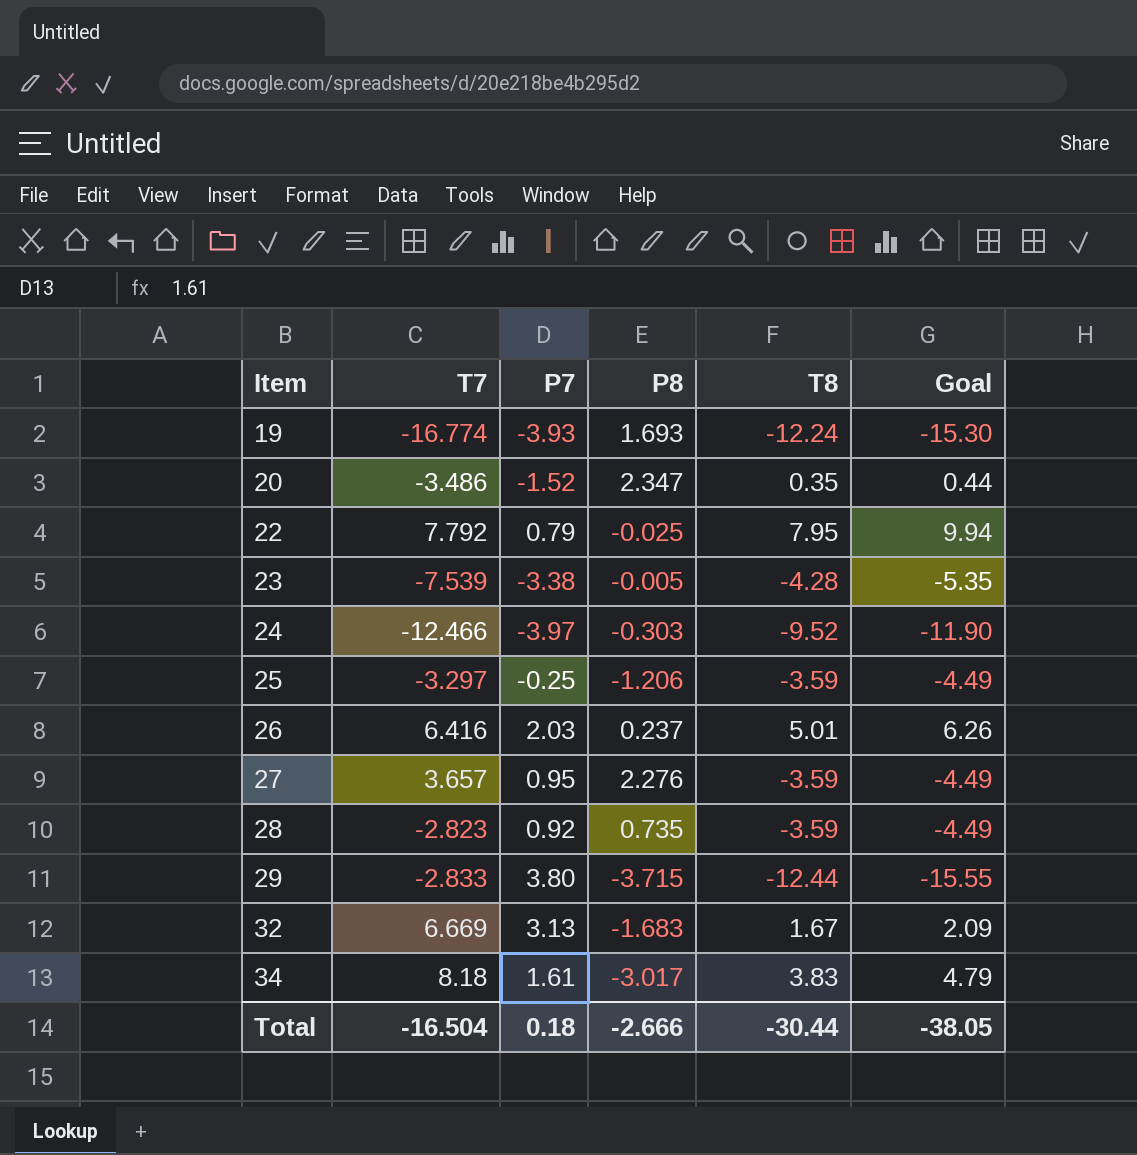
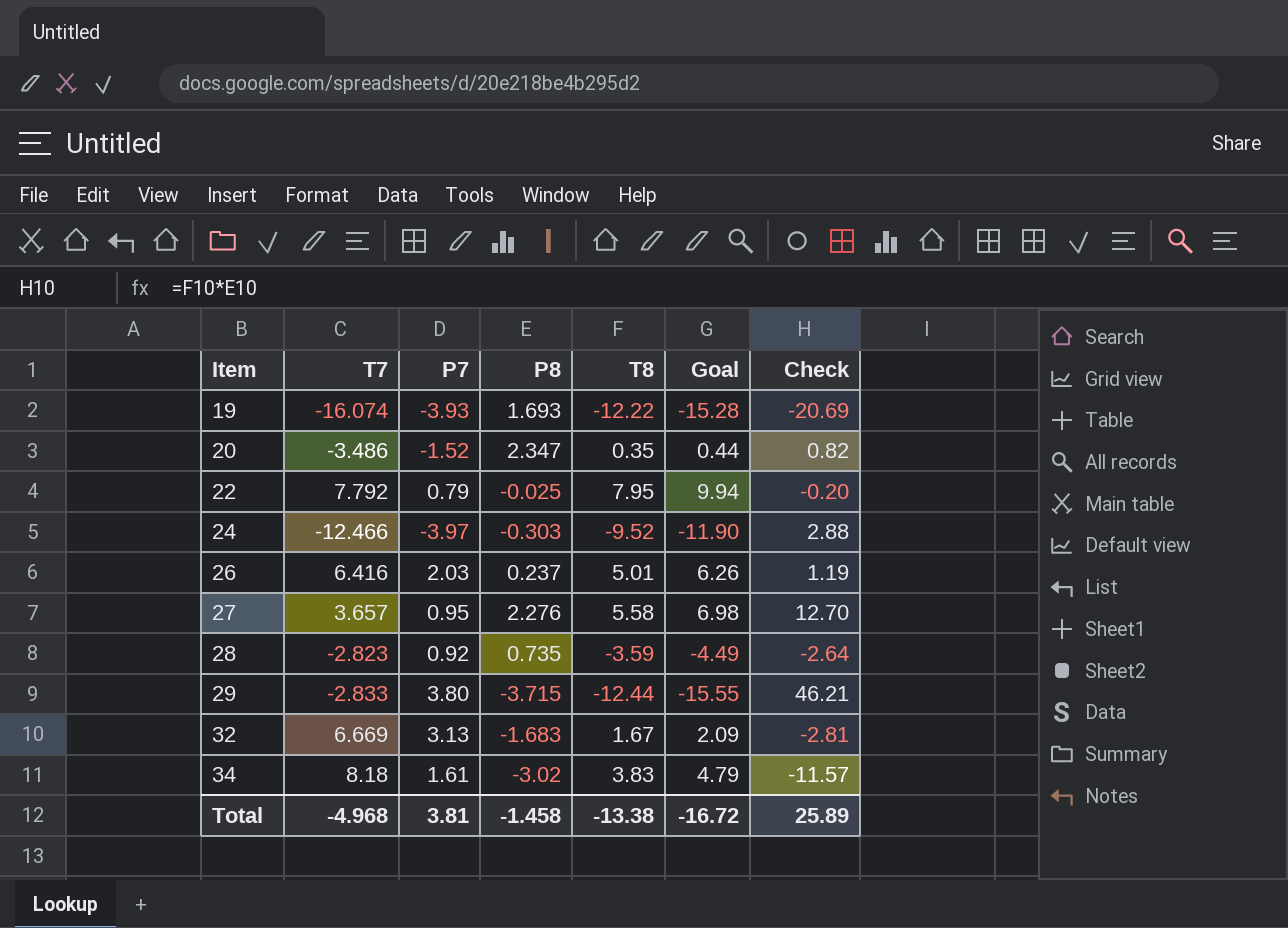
column Check | formula: none -> [P8] * [T8]
row 23: -7.539 | -3.38 | -0.005 | -4.28 | -5.35 -> none
row 25: -3.297 | -0.25 | -1.206 | -3.59 | -4.49 -> none
19 | T7: -16.774 -> -16.074
19 | T8: -12.24 -> -12.22
19 | Goal: -15.30 -> -15.28
27 | T8: -3.59 -> 5.58
27 | Goal: -4.49 -> 6.98
34 | P8: -3.017 -> -3.02
Total | T7: -16.504 -> -4.968
Total | P7: 0.18 -> 3.81
Total | P8: -2.666 -> -1.458
Total | T8: -30.44 -> -13.38
Total | Goal: -38.05 -> -16.72

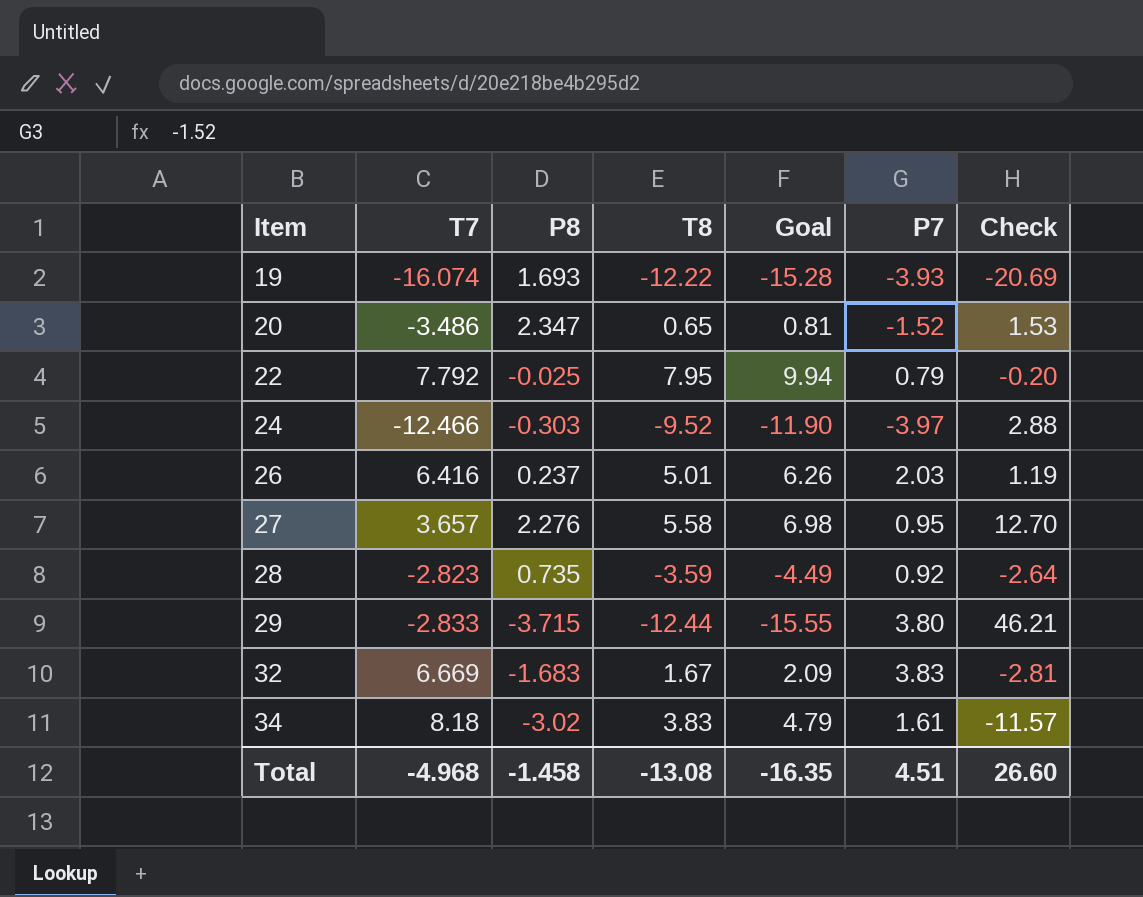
column P7 | position: 3 -> 6
20 | T8: 0.35 -> 0.65
20 | Goal: 0.44 -> 0.81
20 | Check: 0.82 -> 1.53
32 | P7: 3.13 -> 3.83
Total | T8: -13.38 -> -13.08
Total | Goal: -16.72 -> -16.35
Total | P7: 3.81 -> 4.51
Total | Check: 25.89 -> 26.60

